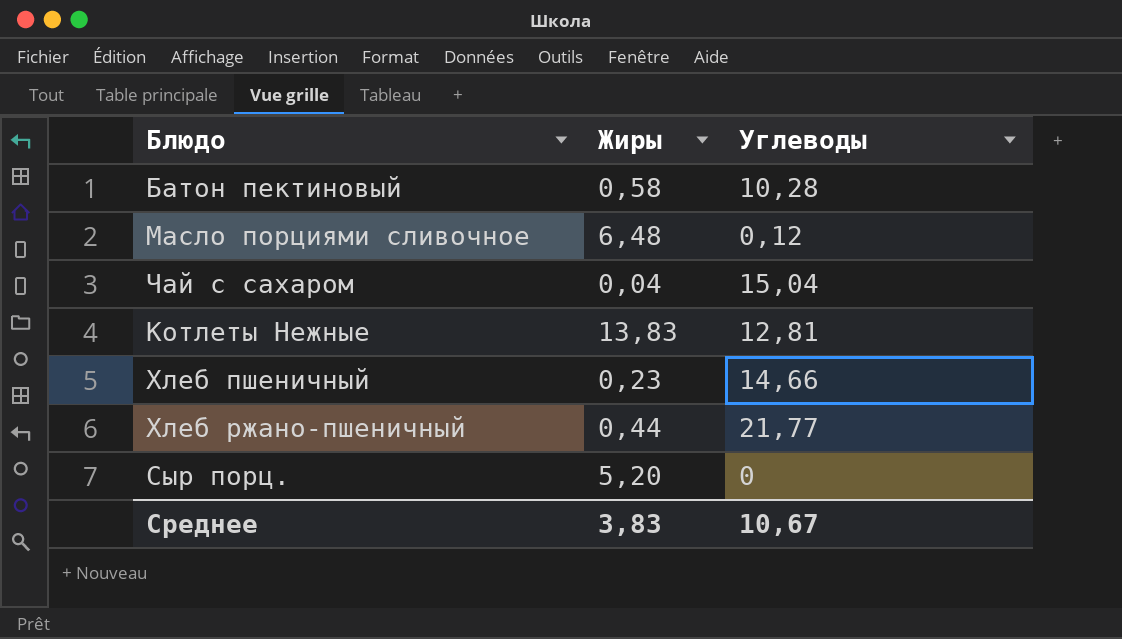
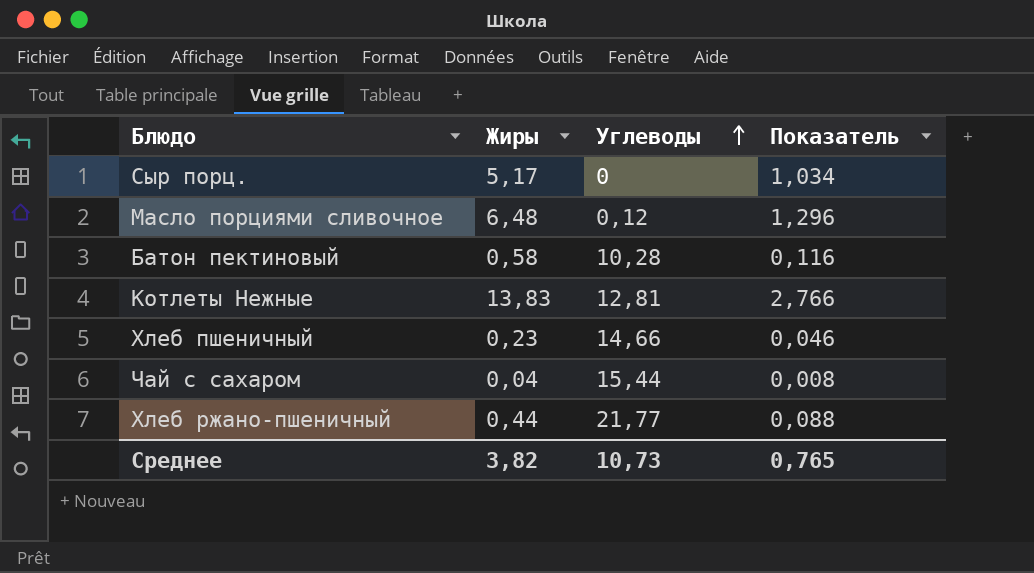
row order: none -> Углеводы ascending
column Показатель | formula: none -> [Жиры] * 0,2
Сыр порц. | Жиры: 5,20 -> 5,17
Чай с сахаром | Углеводы: 15,04 -> 15,44
Среднее | Жиры: 3,83 -> 3,82
Среднее | Углеводы: 10,67 -> 10,73

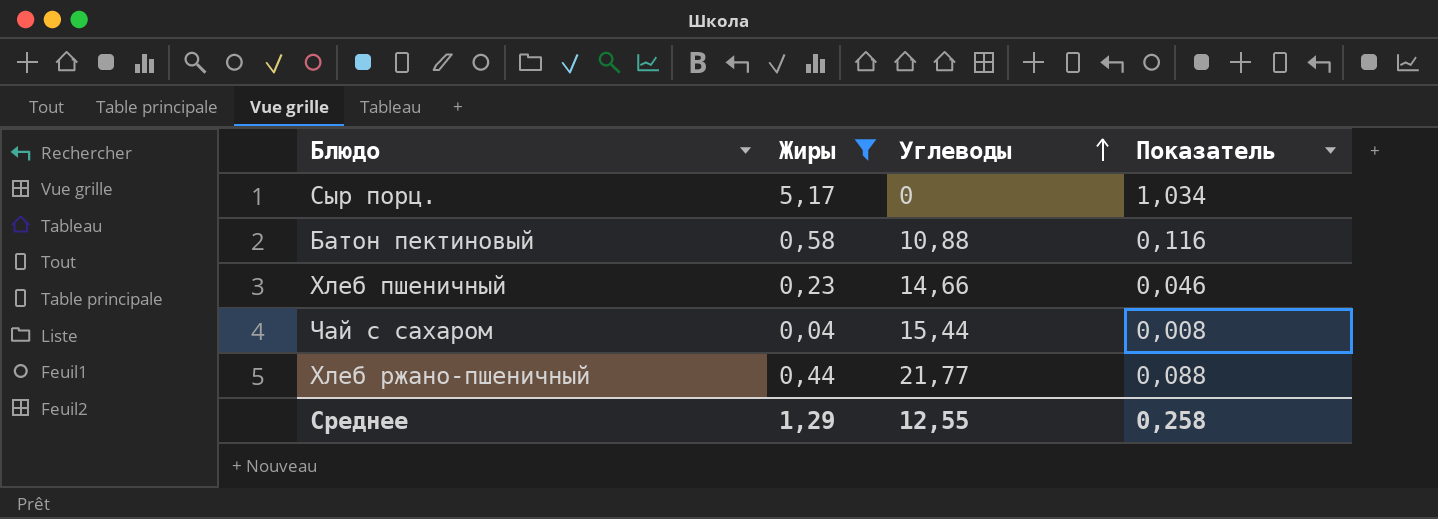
filter: none -> Жиры <= 5,17
Батон пектиновый | Углеводы: 10,28 -> 10,88
Среднее | Жиры: 3,82 -> 1,29
Среднее | Углеводы: 10,73 -> 12,55
Среднее | Показатель: 0,765 -> 0,258

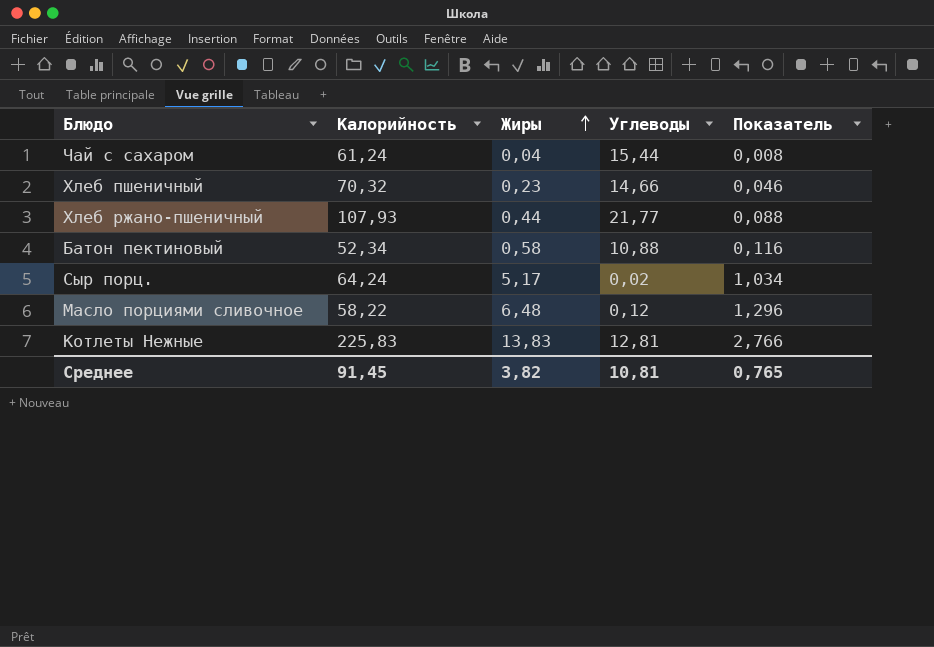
filter: Жиры <= 5,17 -> none
row order: Углеводы ascending -> Жиры ascending
column Калорийность | position: none -> 2
Сыр порц. | Углеводы: 0 -> 0,02
Среднее | Жиры: 1,29 -> 3,82
Среднее | Углеводы: 12,55 -> 10,81
Среднее | Показатель: 0,258 -> 0,765

